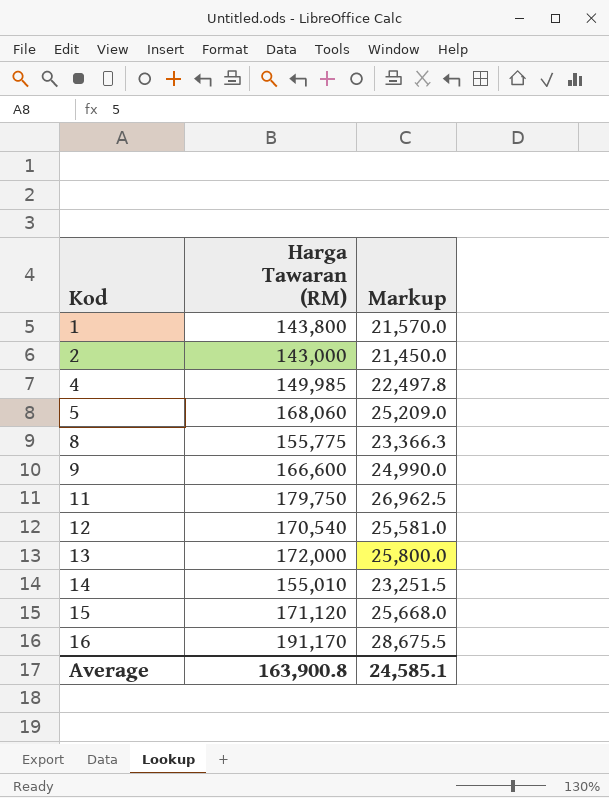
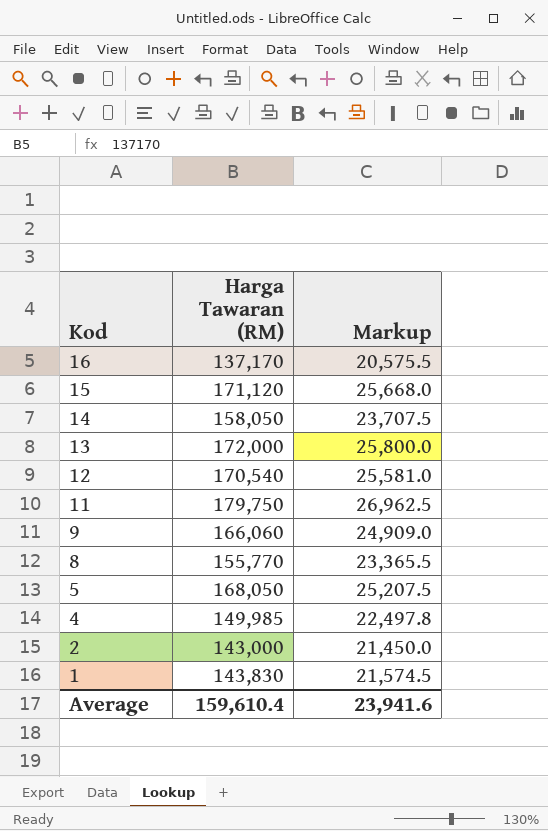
row order: Kod ascending -> Kod descending
16 | Harga Tawaran (RM): 191,170 -> 137,170
16 | Markup: 28,675.5 -> 20,575.5
14 | Harga Tawaran (RM): 155,010 -> 158,050
14 | Markup: 23,251.5 -> 23,707.5
9 | Harga Tawaran (RM): 166,600 -> 166,060
9 | Markup: 24,990.0 -> 24,909.0
8 | Harga Tawaran (RM): 155,775 -> 155,770
8 | Markup: 23,366.3 -> 23,365.5
5 | Harga Tawaran (RM): 168,060 -> 168,050
5 | Markup: 25,209.0 -> 25,207.5
1 | Harga Tawaran (RM): 143,800 -> 143,830
1 | Markup: 21,570.0 -> 21,574.5
Average | Harga Tawaran (RM): 163,900.8 -> 159,610.4
Average | Markup: 24,585.1 -> 23,941.6

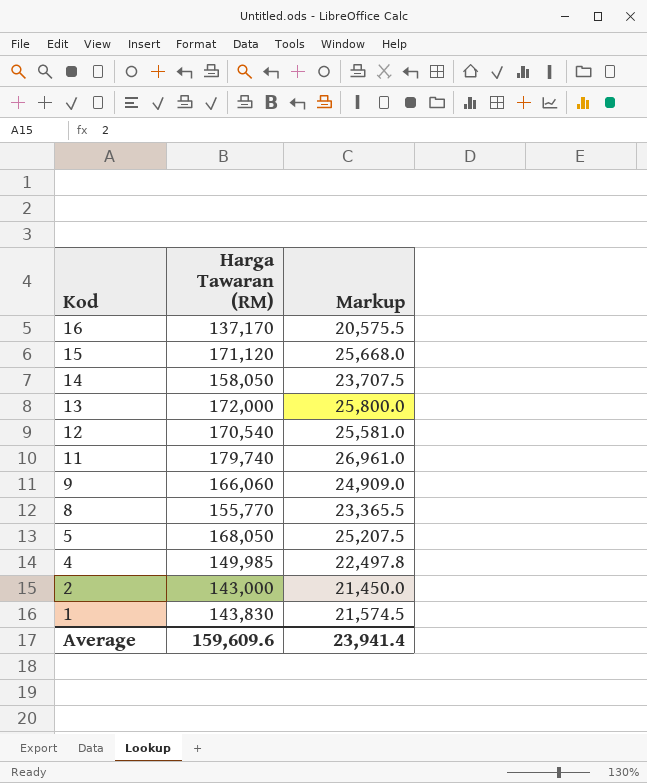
11 | Harga Tawaran (RM): 179,750 -> 179,740
11 | Markup: 26,962.5 -> 26,961.0
Average | Harga Tawaran (RM): 159,610.4 -> 159,609.6
Average | Markup: 23,941.6 -> 23,941.4

